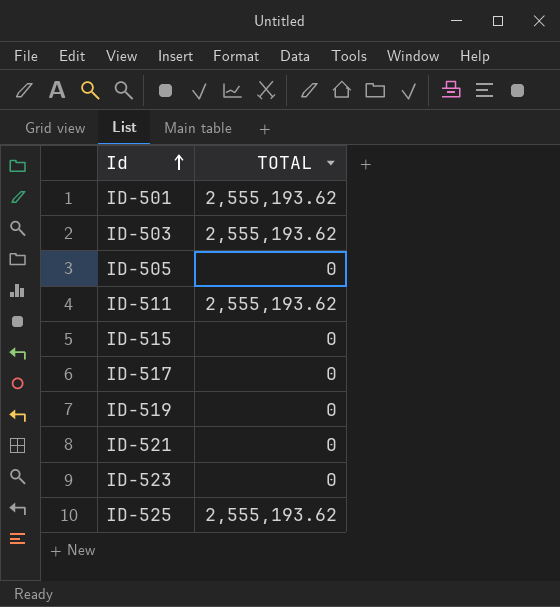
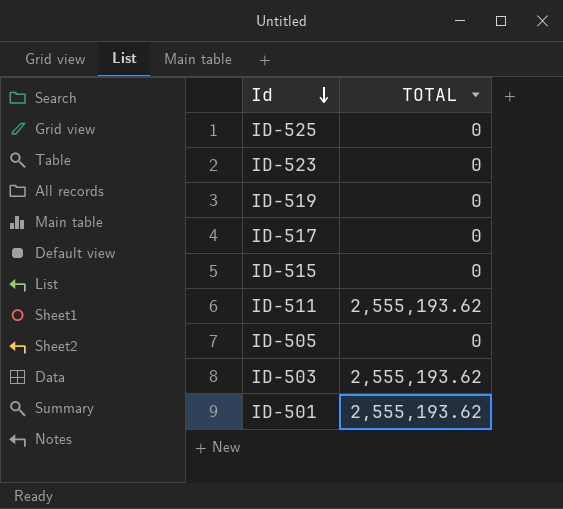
row order: Id ascending -> Id descending
row ID-521: 0 -> none
ID-525 | TOTAL: 2,555,193.62 -> 0

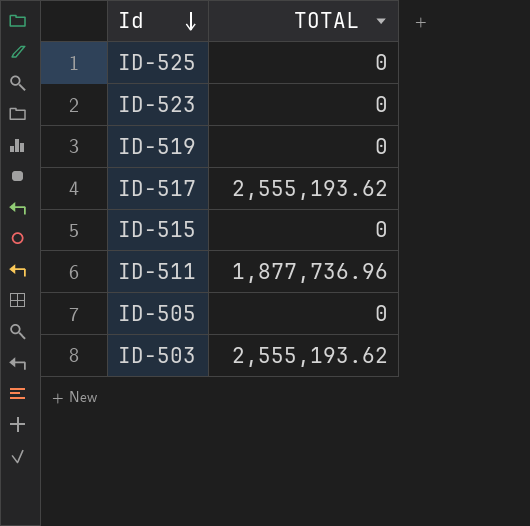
row ID-501: 2,555,193.62 -> none
ID-517 | TOTAL: 0 -> 2,555,193.62
ID-511 | TOTAL: 2,555,193.62 -> 1,877,736.96

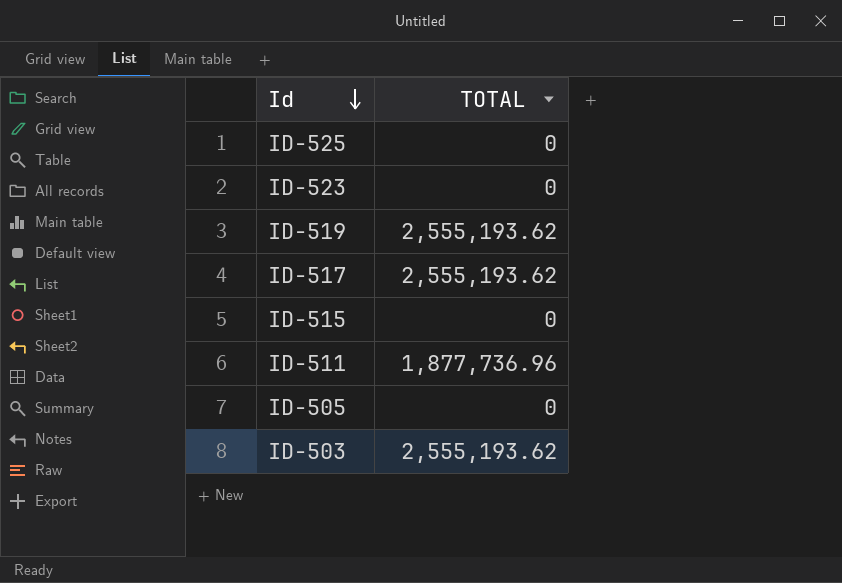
ID-519 | TOTAL: 0 -> 2,555,193.62

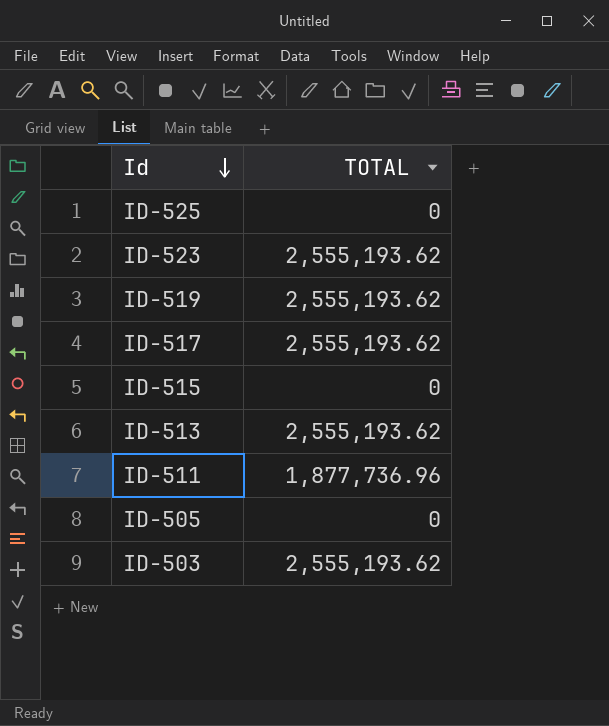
ID-523 | TOTAL: 0 -> 2,555,193.62
row ID-513: none -> 2,555,193.62

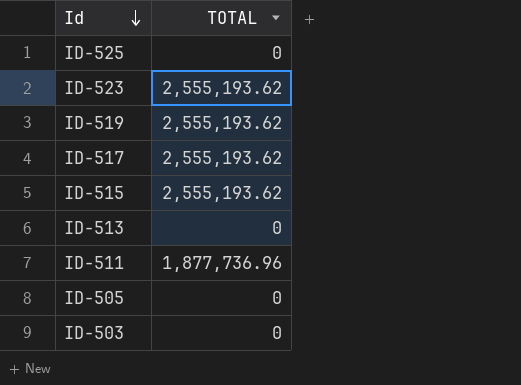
ID-515 | TOTAL: 0 -> 2,555,193.62
ID-513 | TOTAL: 2,555,193.62 -> 0
ID-503 | TOTAL: 2,555,193.62 -> 0

